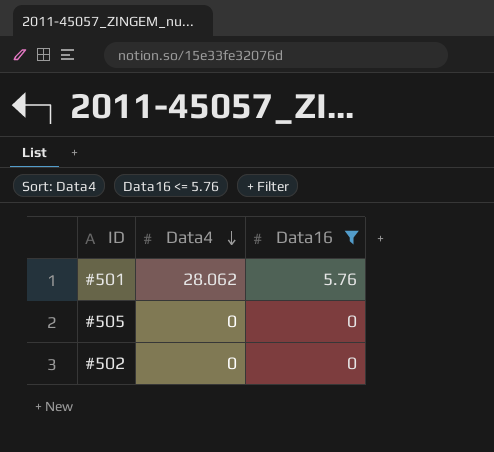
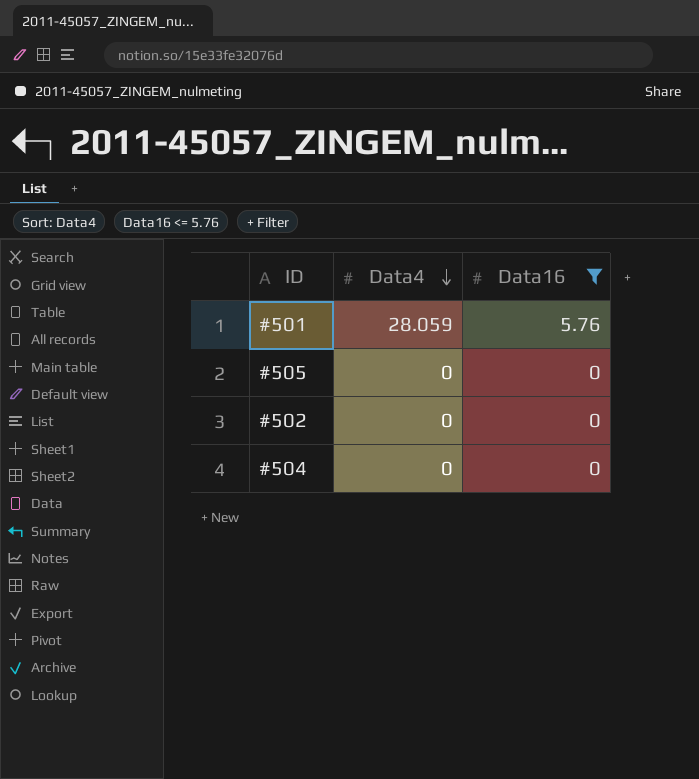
#501 | Data4: 28.062 -> 28.059
row #504: none -> 0 | 0

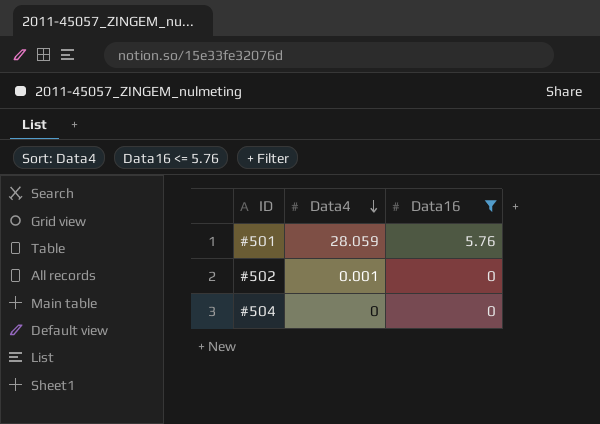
row #505: 0 | 0 -> none
#502 | Data4: 0 -> 0.001

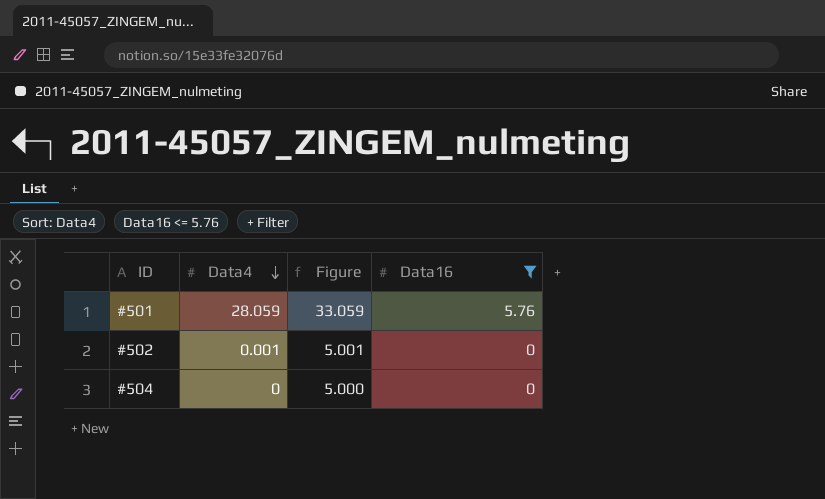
column Figure | formula: none -> [Data4] + 5

